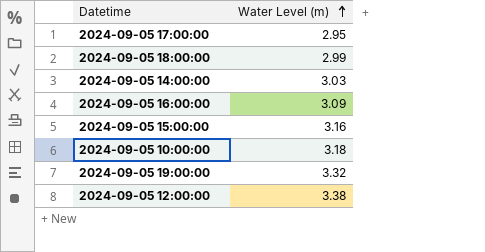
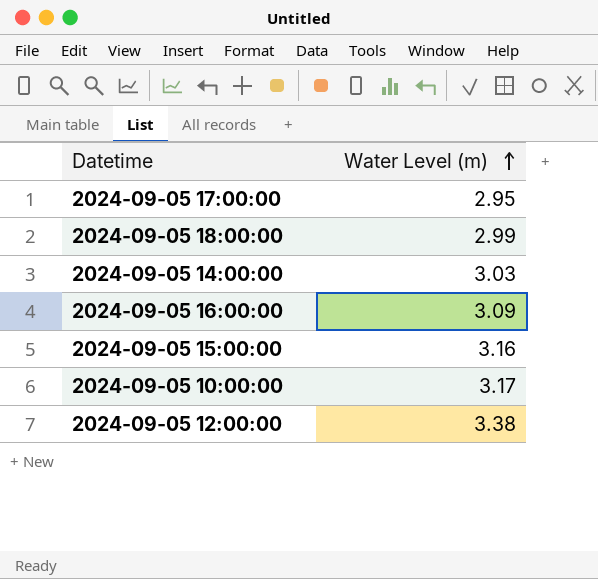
row 2024-09-05 19:00:00: 3.32 -> none
2024-09-05 10:00:00 | Water Level (m): 3.18 -> 3.17

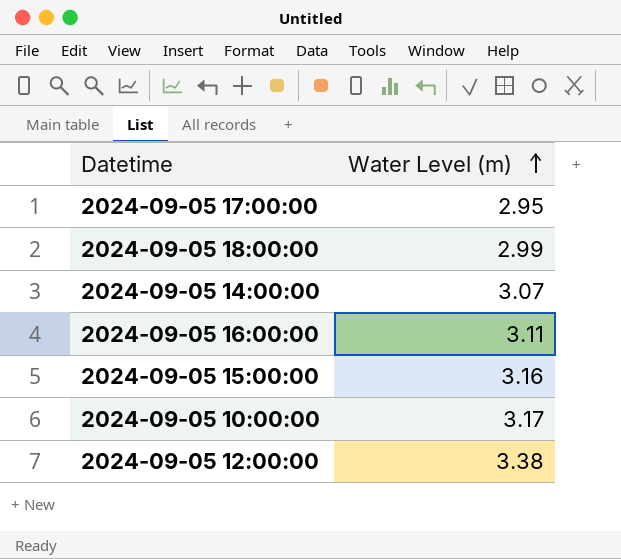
2024-09-05 14:00:00 | Water Level (m): 3.03 -> 3.07
2024-09-05 16:00:00 | Water Level (m): 3.09 -> 3.11

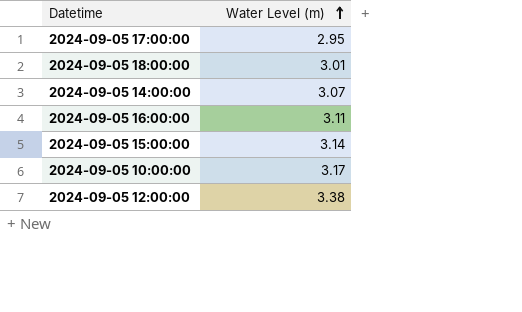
2024-09-05 18:00:00 | Water Level (m): 2.99 -> 3.01
2024-09-05 15:00:00 | Water Level (m): 3.16 -> 3.14

